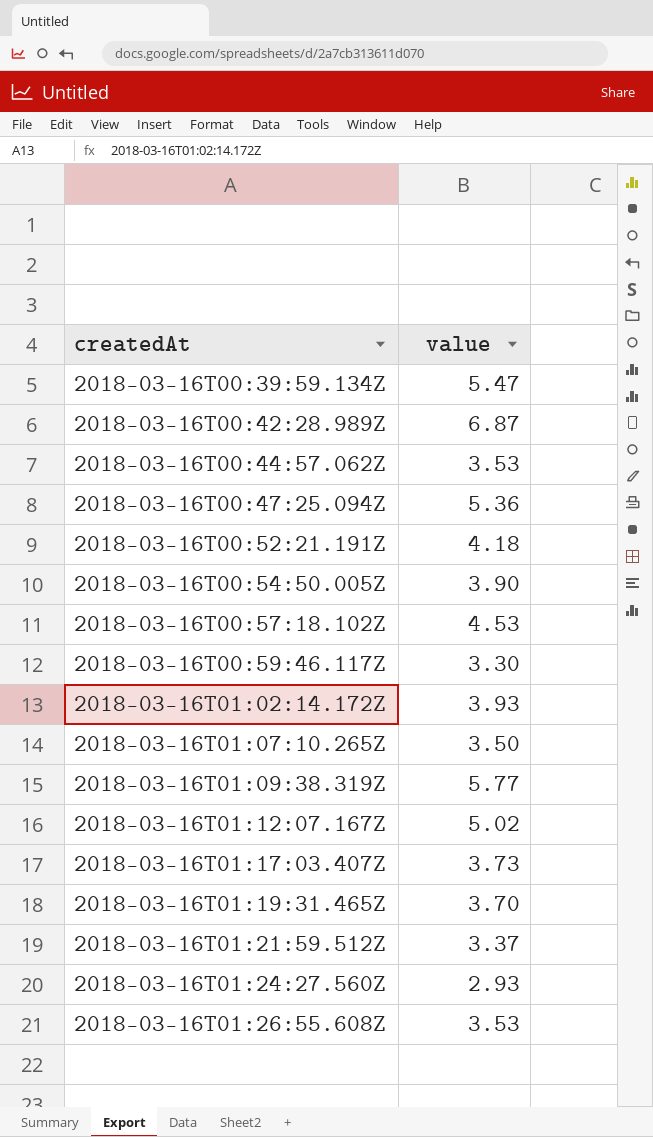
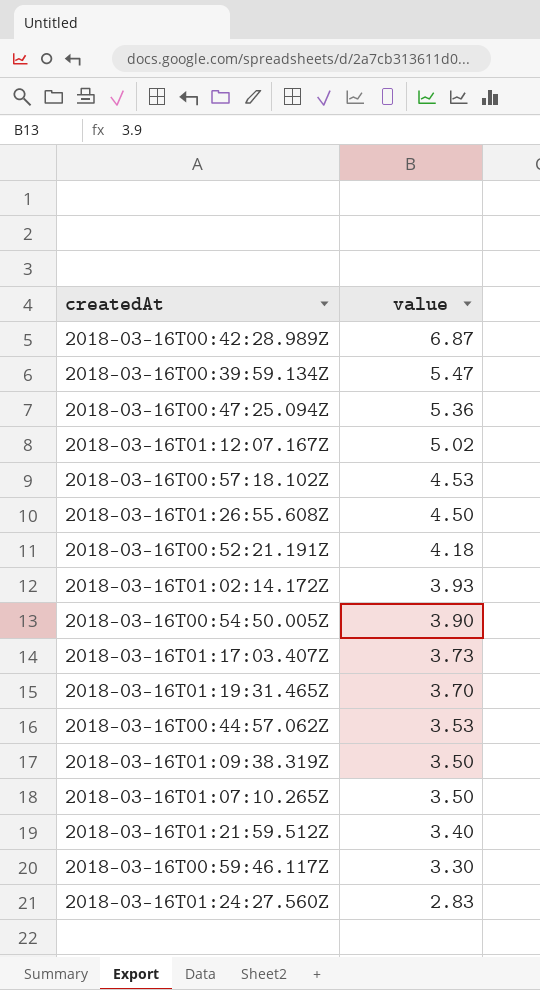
row order: createdAt ascending -> value descending
2018-03-16T01:26:55.608Z | value: 3.53 -> 4.50
2018-03-16T01:09:38.319Z | value: 5.77 -> 3.50
2018-03-16T01:21:59.512Z | value: 3.37 -> 3.40
2018-03-16T01:24:27.560Z | value: 2.93 -> 2.83

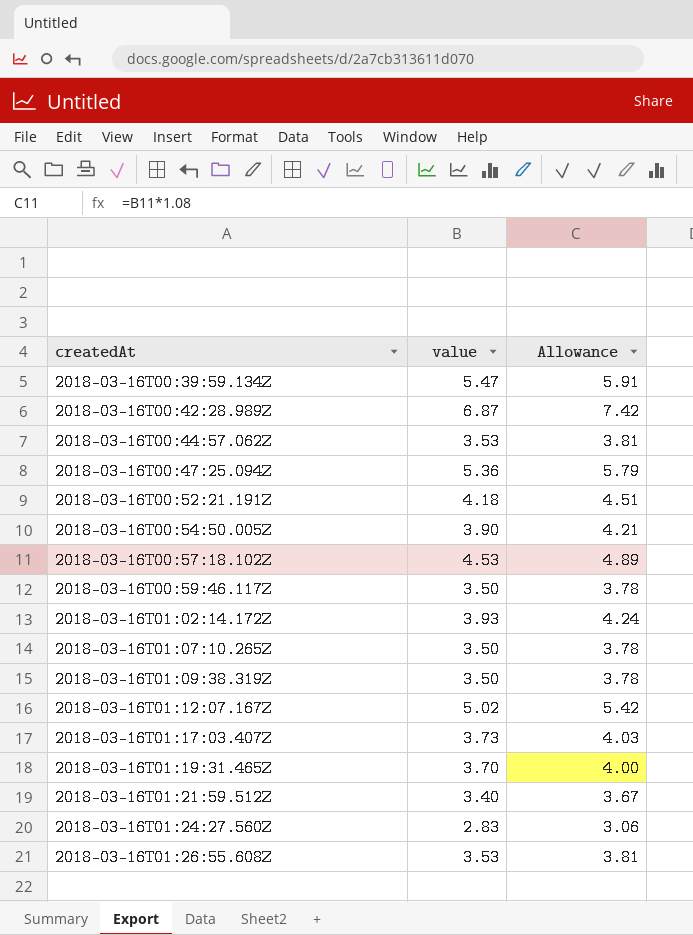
row order: value descending -> createdAt ascending
column Allowance | formula: none -> [value] * 1.08
2018-03-16T00:59:46.117Z | value: 3.30 -> 3.50
2018-03-16T01:26:55.608Z | value: 4.50 -> 3.53

